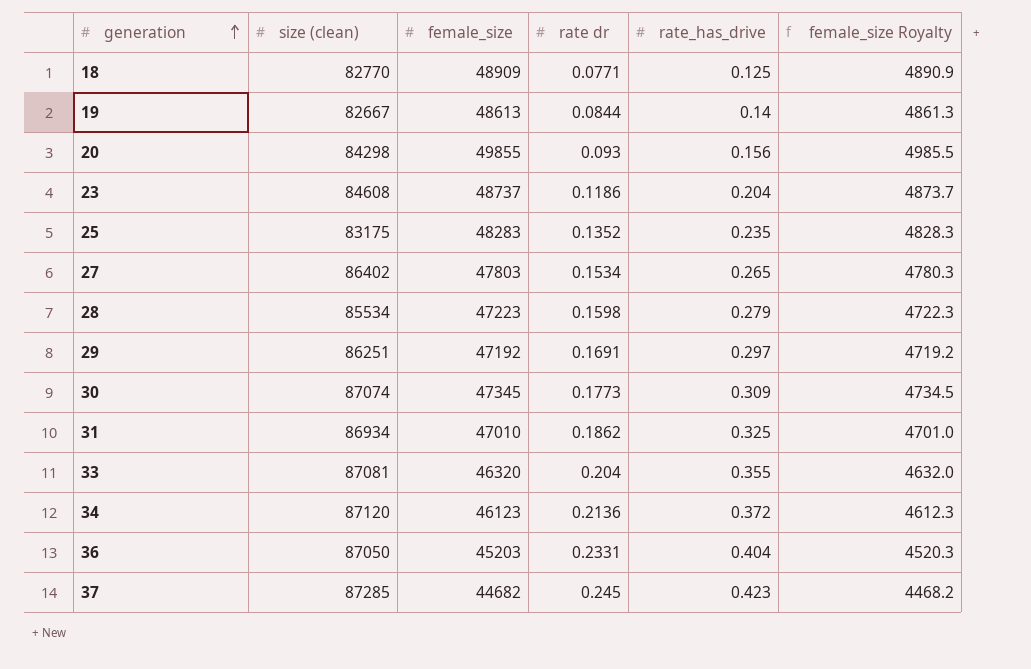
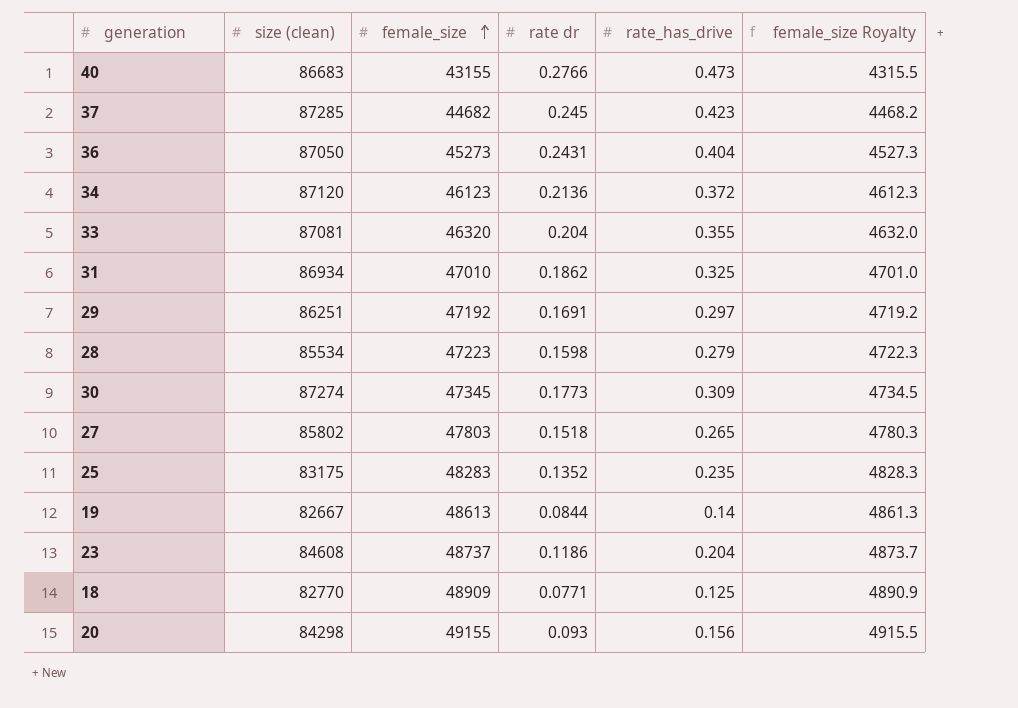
row order: generation ascending -> female_size ascending
row 40: none -> 86683 | 43155 | 0.2766 | 0.473 | 4315.5
36 | female_size: 45203 -> 45273
36 | rate dr: 0.2331 -> 0.2431
36 | female_size Royalty: 4520.3 -> 4527.3
30 | size (clean): 87074 -> 87274
27 | size (clean): 86402 -> 85802
27 | rate dr: 0.1534 -> 0.1518
20 | female_size: 49855 -> 49155
20 | female_size Royalty: 4985.5 -> 4915.5

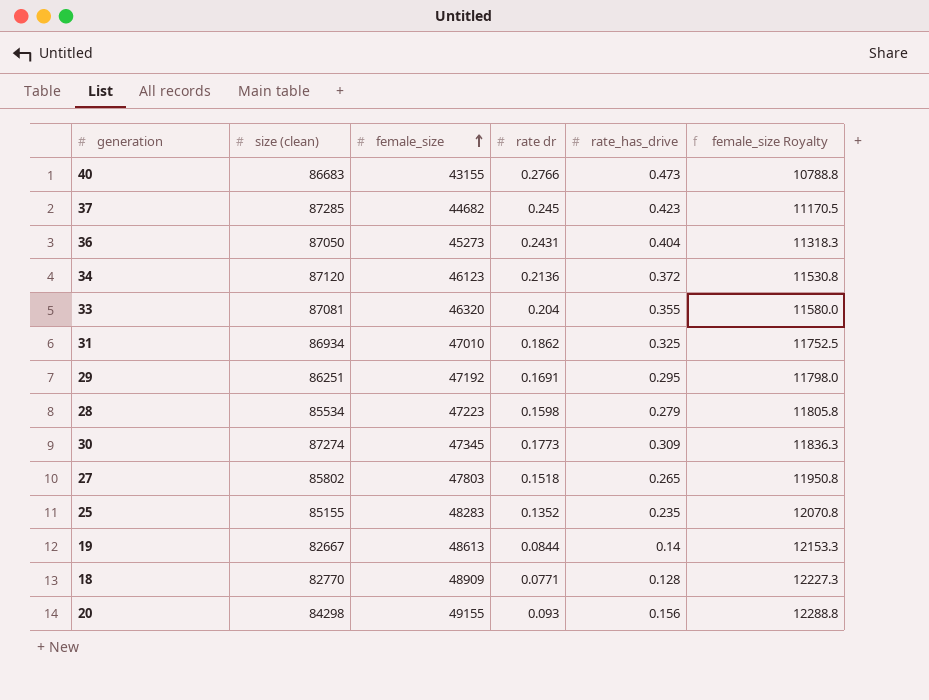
column female_size Royalty | formula: [female_size] * 0.1 -> [female_size] * 0.25
row 23: 84608 | 48737 | 0.1186 | 0.204 | 4873.7 -> none
29 | rate_has_drive: 0.297 -> 0.295
25 | size (clean): 83175 -> 85155
18 | rate_has_drive: 0.125 -> 0.128

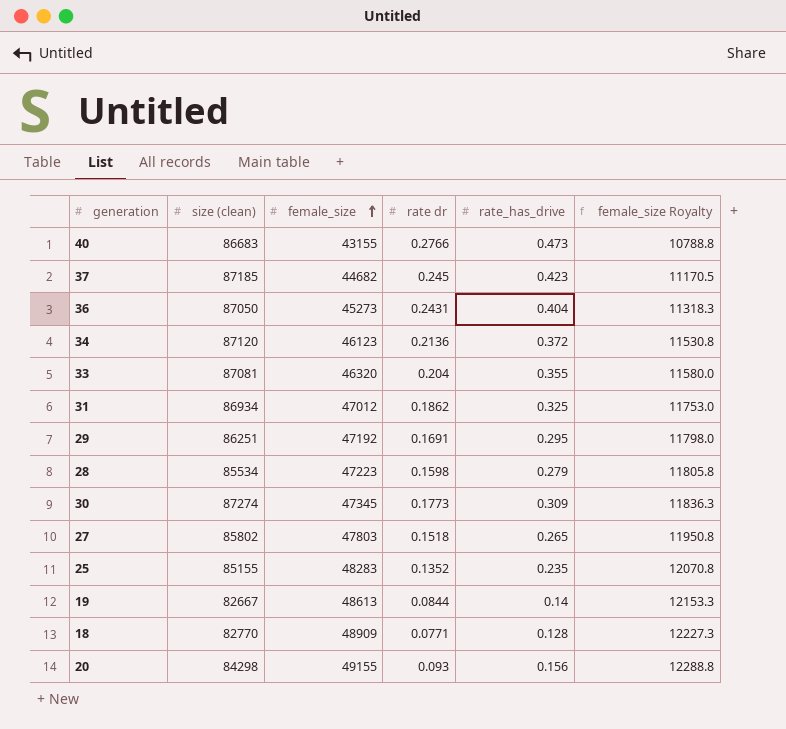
37 | size (clean): 87285 -> 87185
31 | female_size: 47010 -> 47012
31 | female_size Royalty: 11752.5 -> 11753.0

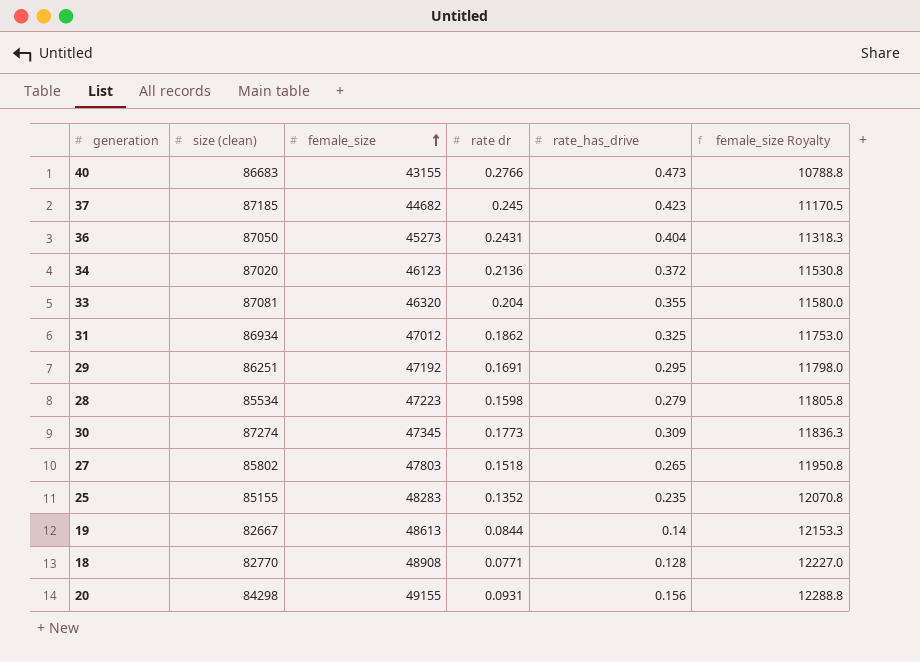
34 | size (clean): 87120 -> 87020
18 | female_size: 48909 -> 48908
18 | female_size Royalty: 12227.3 -> 12227.0
20 | rate dr: 0.093 -> 0.0931

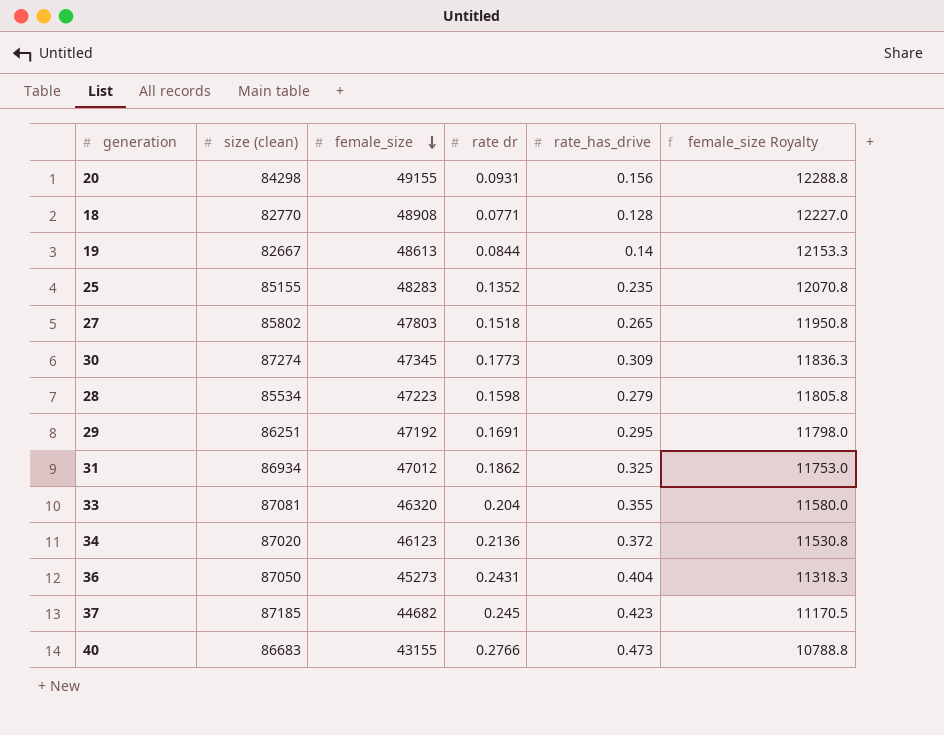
row order: female_size ascending -> female_size descending

